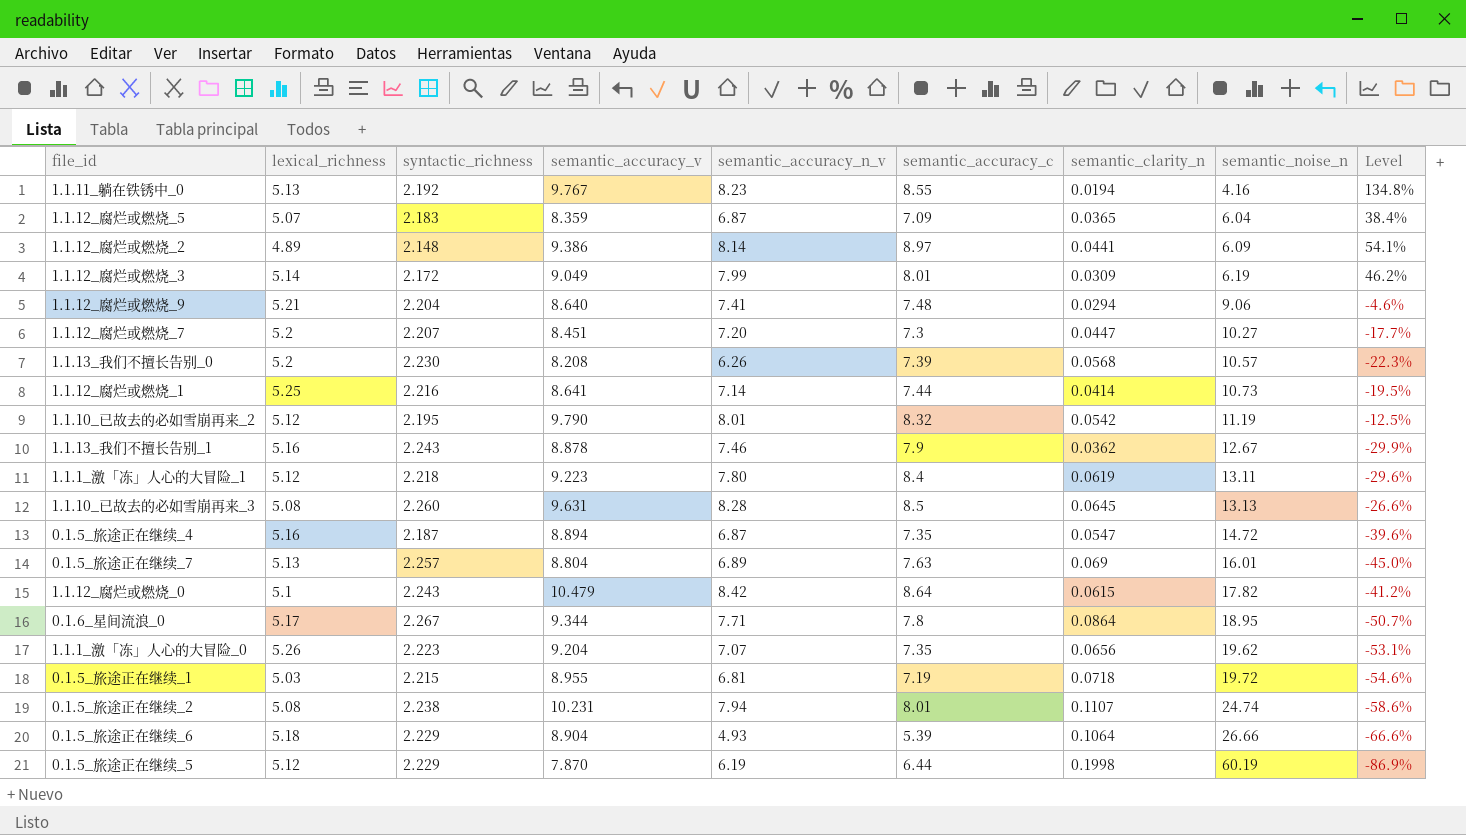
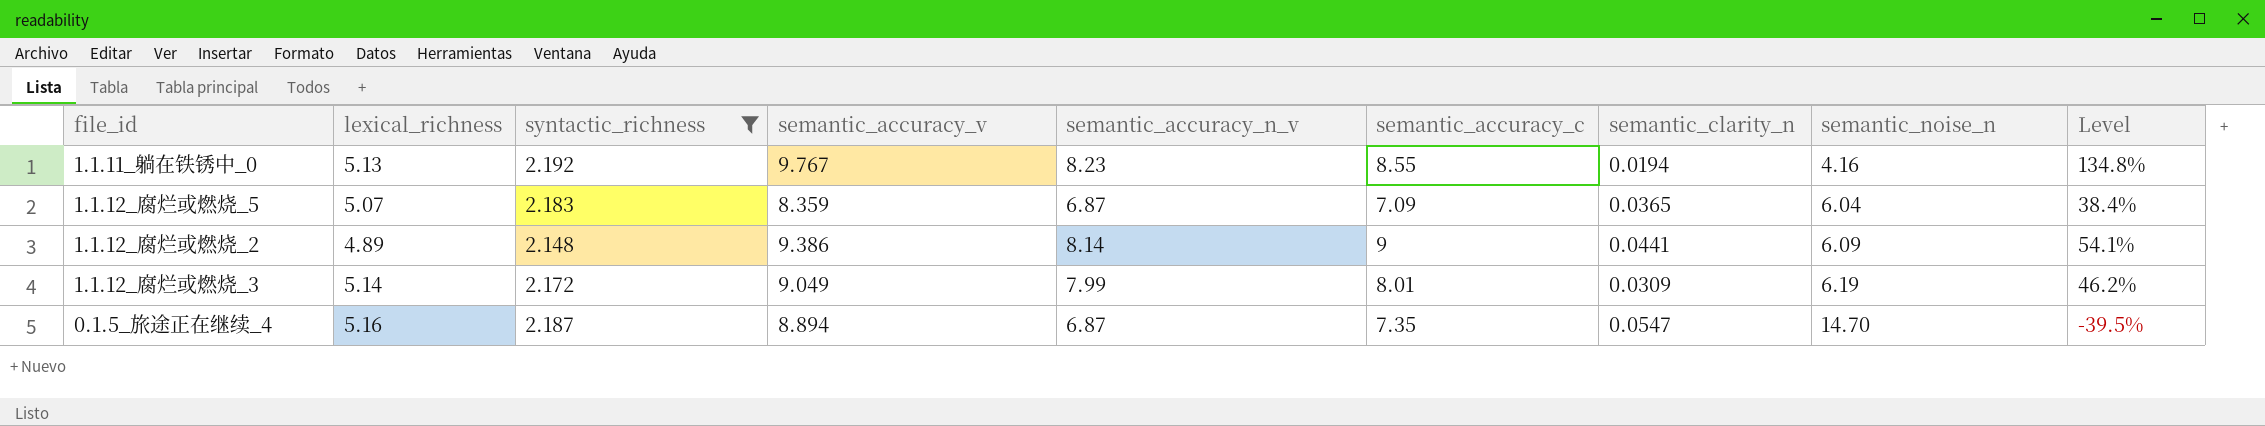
filter: none -> syntactic_richness <= 2.192
1.1.12_腐烂或燃烧_2 | semantic_accuracy_c: 8.97 -> 9
0.1.5_旅途正在继续_4 | semantic_noise_n: 14.72 -> 14.70
0.1.5_旅途正在继续_4 | Level: -39.6% -> -39.5%

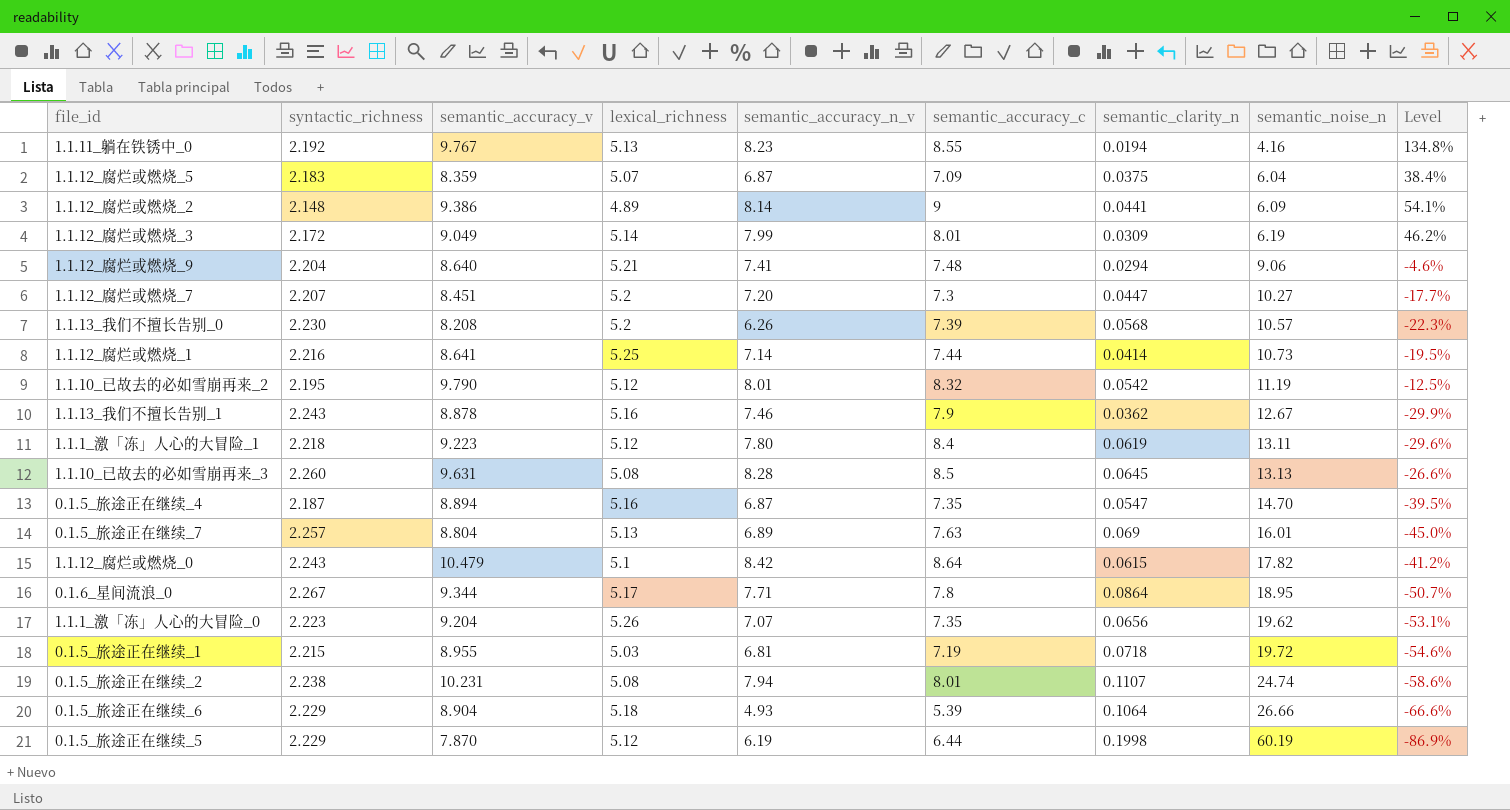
filter: syntactic_richness <= 2.192 -> none
column lexical_richness | position: 2 -> 4
1.1.12_腐烂或燃烧_5 | semantic_clarity_n: 0.0365 -> 0.0375

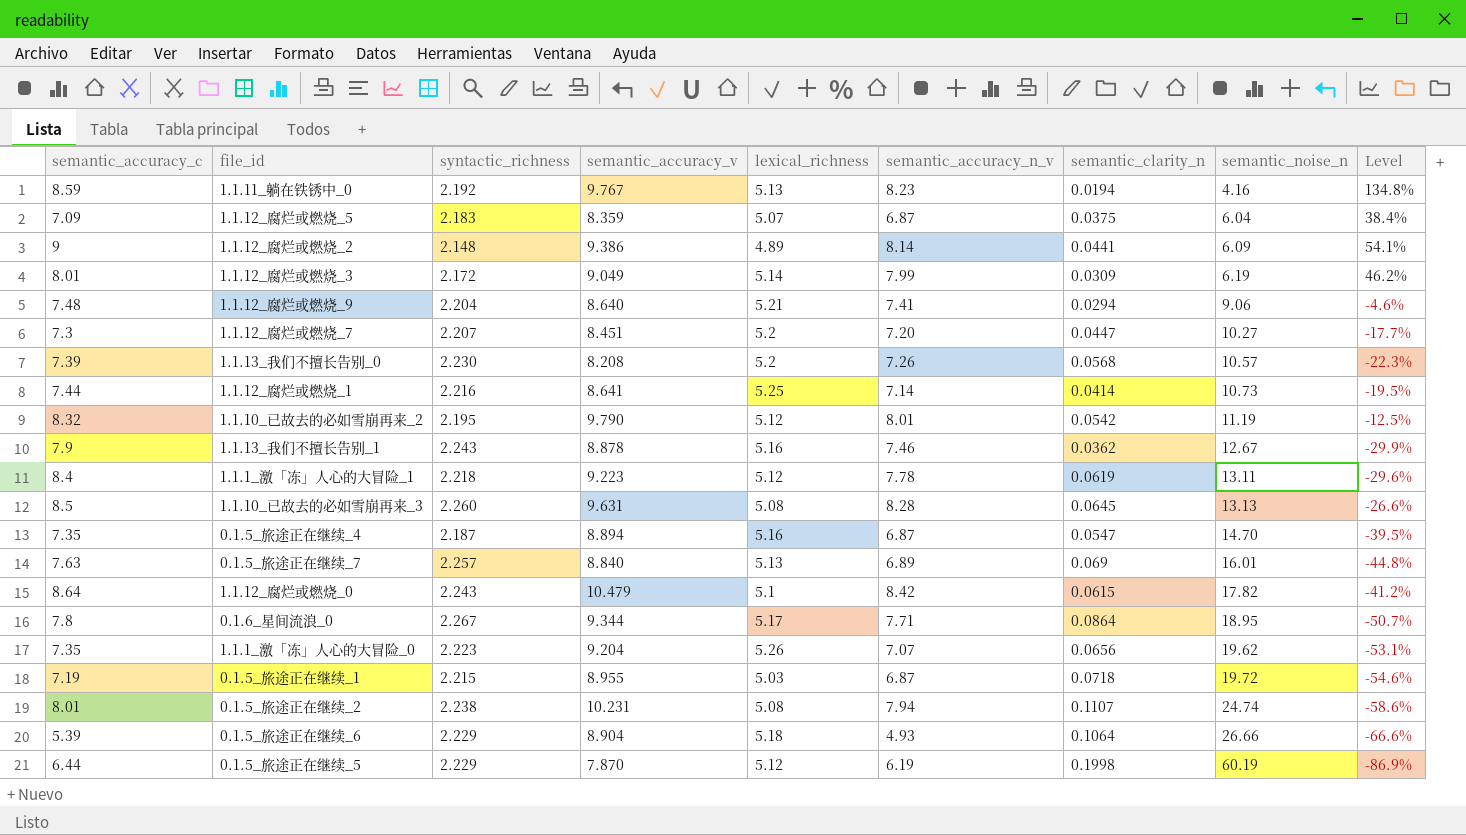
column semantic_accuracy_c | position: 6 -> 1
1.1.11_躺在铁锈中_0 | semantic_accuracy_c: 8.55 -> 8.59
1.1.13_我们不擅长告别_0 | semantic_accuracy_n_v: 6.26 -> 7.26
1.1.1_激「冻」人心的大冒险_1 | semantic_accuracy_n_v: 7.80 -> 7.78
0.1.5_旅途正在继续_7 | semantic_accuracy_v: 8.804 -> 8.840
0.1.5_旅途正在继续_7 | Level: -45.0% -> -44.8%
0.1.5_旅途正在继续_1 | semantic_accuracy_n_v: 6.81 -> 6.87

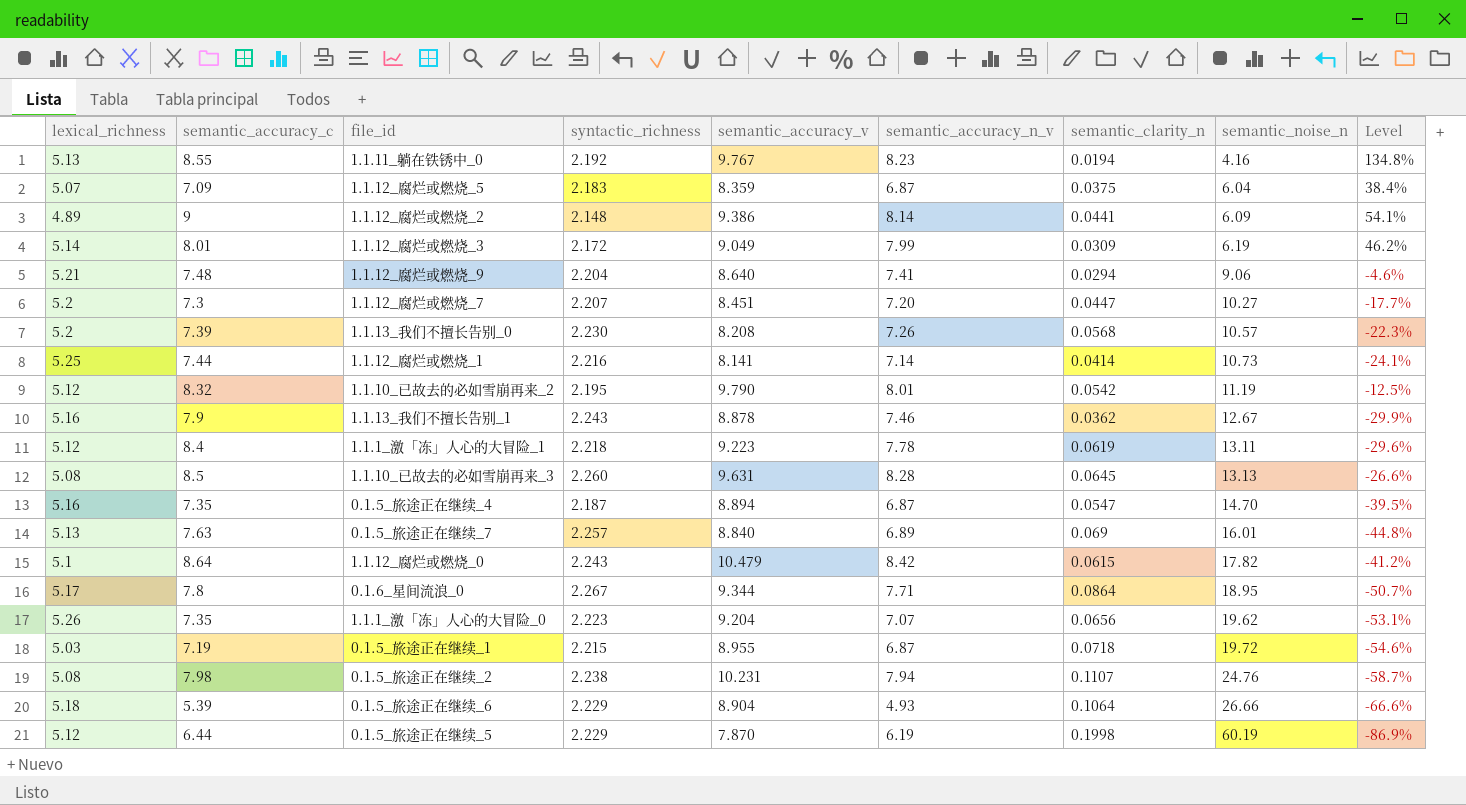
column lexical_richness | position: 5 -> 1
1.1.11_躺在铁锈中_0 | semantic_accuracy_c: 8.59 -> 8.55
1.1.12_腐烂或燃烧_1 | semantic_accuracy_v: 8.641 -> 8.141
1.1.12_腐烂或燃烧_1 | Level: -19.5% -> -24.1%
0.1.5_旅途正在继续_2 | semantic_accuracy_c: 8.01 -> 7.98
0.1.5_旅途正在继续_2 | semantic_noise_n: 24.74 -> 24.76
0.1.5_旅途正在继续_2 | Level: -58.6% -> -58.7%

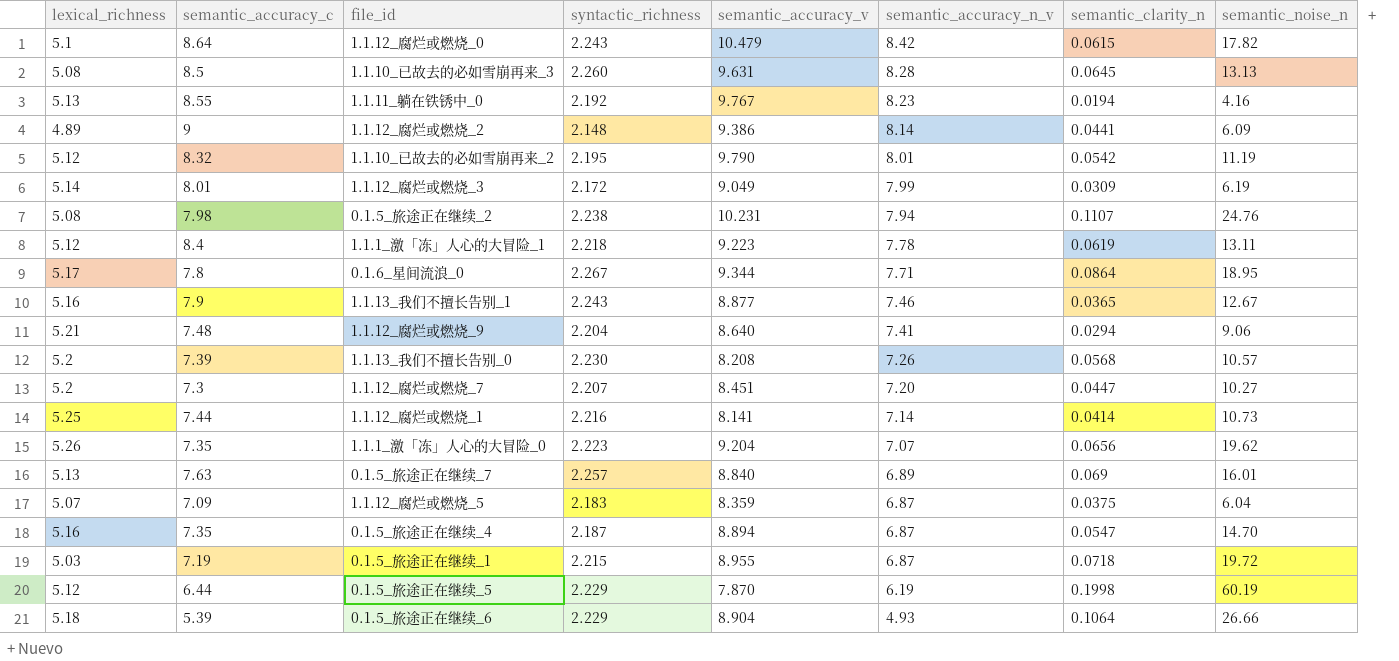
row order: semantic_noise_n ascending -> semantic_accuracy_n_v descending
column Level | formula: ([semantic_accuracy_v] - [semantic_noise_n]) / [semantic_noise_n] -> none
1.1.13_我们不擅长告别_1 | semantic_accuracy_v: 8.878 -> 8.877
1.1.13_我们不擅长告别_1 | semantic_clarity_n: 0.0362 -> 0.0365

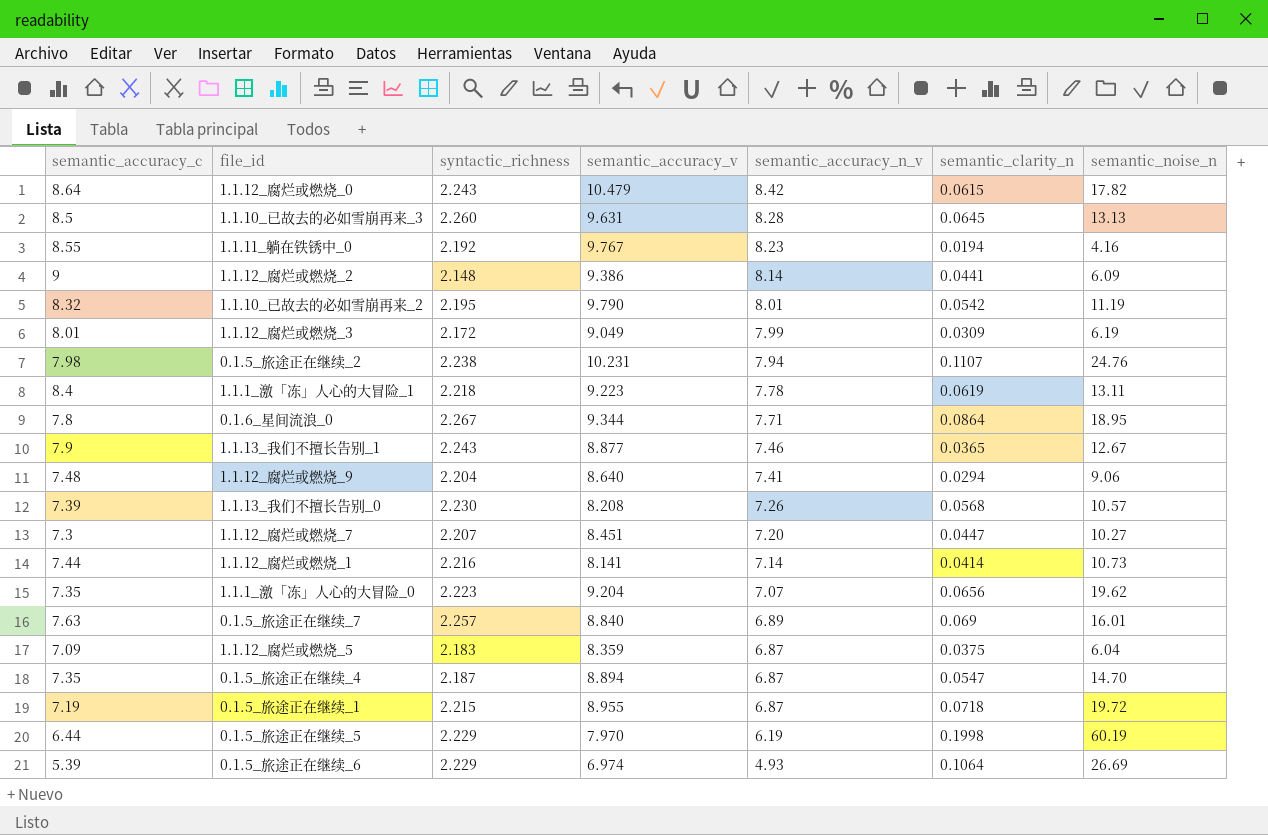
column lexical_richness | position: 1 -> none
0.1.5_旅途正在继续_5 | semantic_accuracy_v: 7.870 -> 7.970
0.1.5_旅途正在继续_6 | semantic_accuracy_v: 8.904 -> 6.974
0.1.5_旅途正在继续_6 | semantic_noise_n: 26.66 -> 26.69

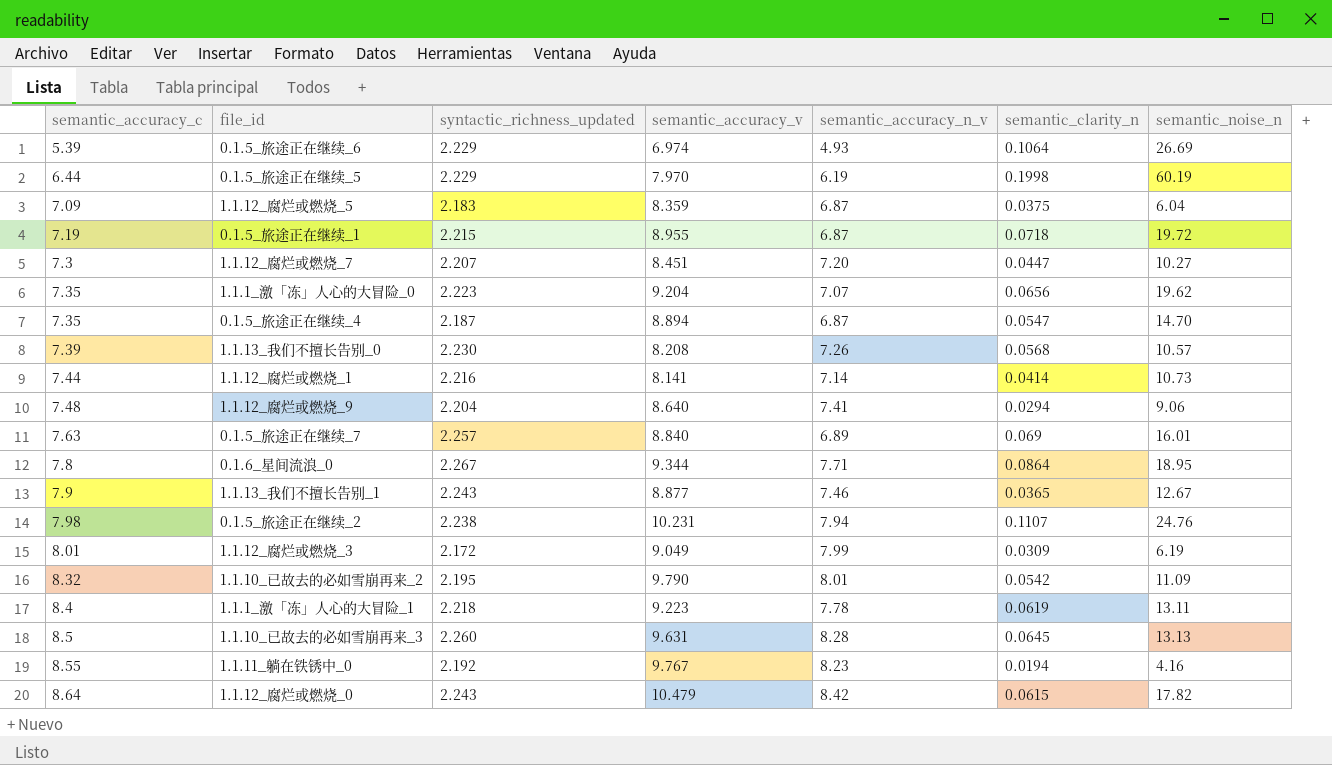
row order: semantic_accuracy_n_v descending -> semantic_accuracy_c ascending
column name: syntactic_richness -> syntactic_richness_updated
row 1.1.12_腐烂或燃烧_2: 9 | 2.148 | 9.386 | 8.14 | 0.0441 | 6.09 -> none
1.1.10_已故去的必如雪崩再来_2 | semantic_noise_n: 11.19 -> 11.09

